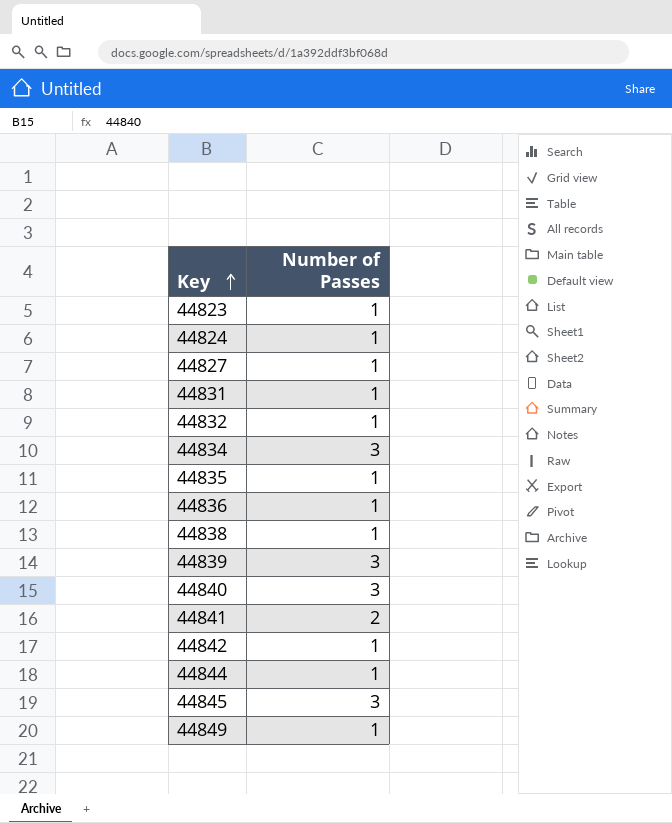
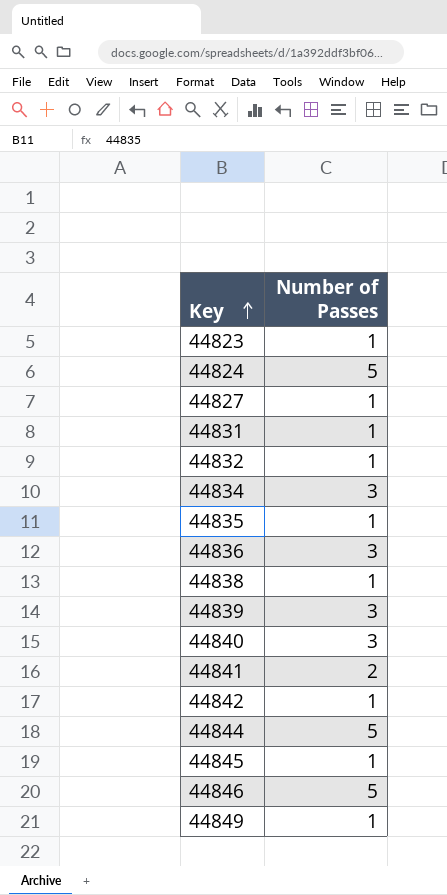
44824 | Number of Passes: 1 -> 5
44836 | Number of Passes: 1 -> 3
44844 | Number of Passes: 1 -> 5
44845 | Number of Passes: 3 -> 1
row 44846: none -> 5

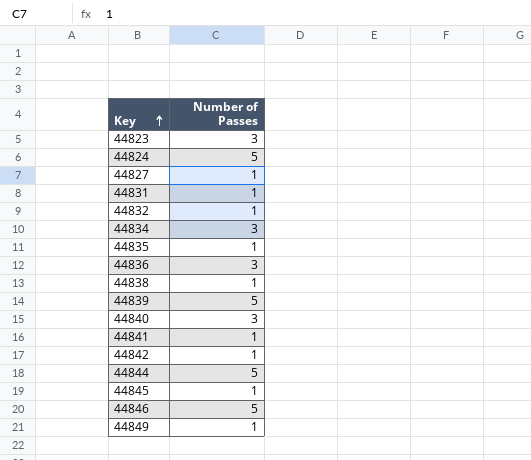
44823 | Number of Passes: 1 -> 3
44839 | Number of Passes: 3 -> 5
44841 | Number of Passes: 2 -> 1

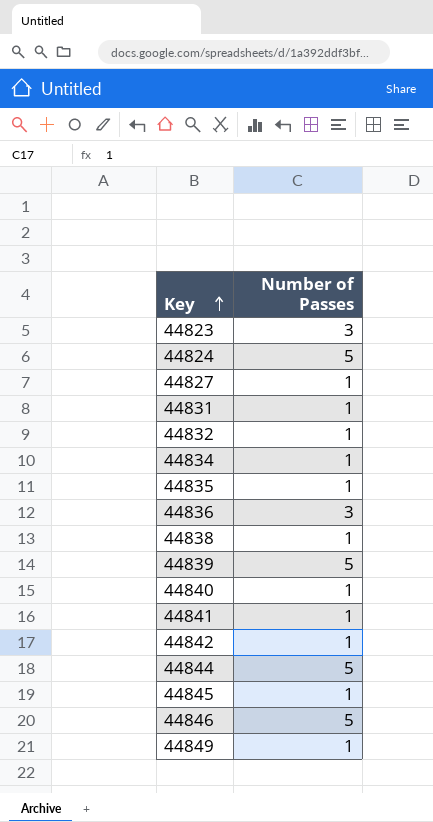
44834 | Number of Passes: 3 -> 1
44840 | Number of Passes: 3 -> 1

